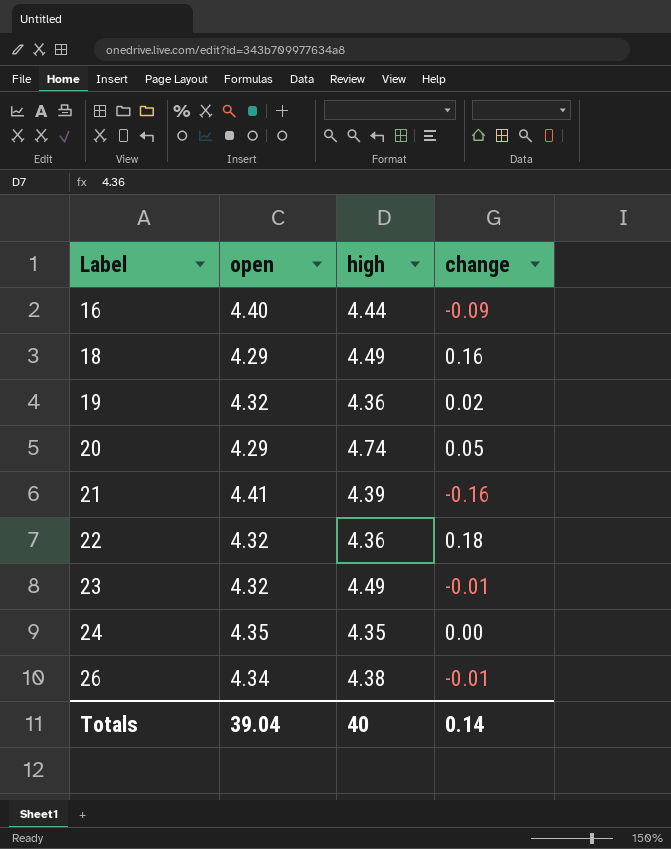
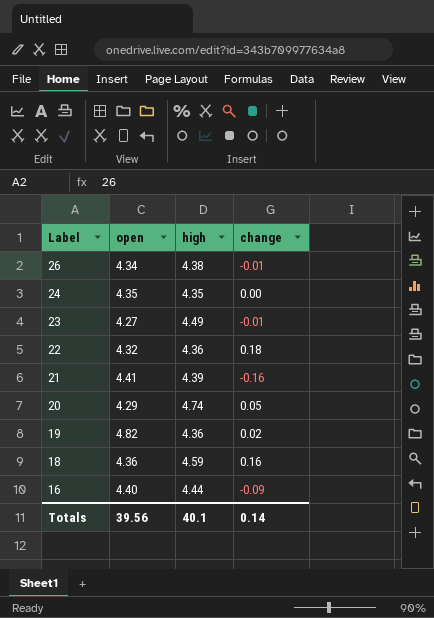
row order: Label ascending -> Label descending
23 | open: 4.32 -> 4.27
19 | open: 4.32 -> 4.82
18 | open: 4.29 -> 4.36
18 | high: 4.49 -> 4.59
Totals | open: 39.04 -> 39.56
Totals | high: 40 -> 40.1

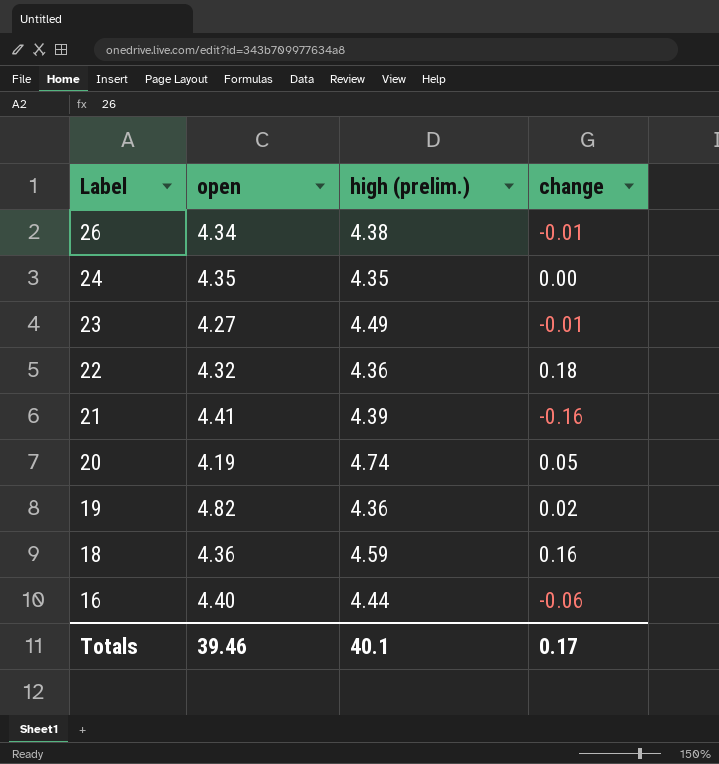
column name: high -> high (prelim.)
20 | open: 4.29 -> 4.19
16 | change: -0.09 -> -0.06
Totals | open: 39.56 -> 39.46
Totals | change: 0.14 -> 0.17

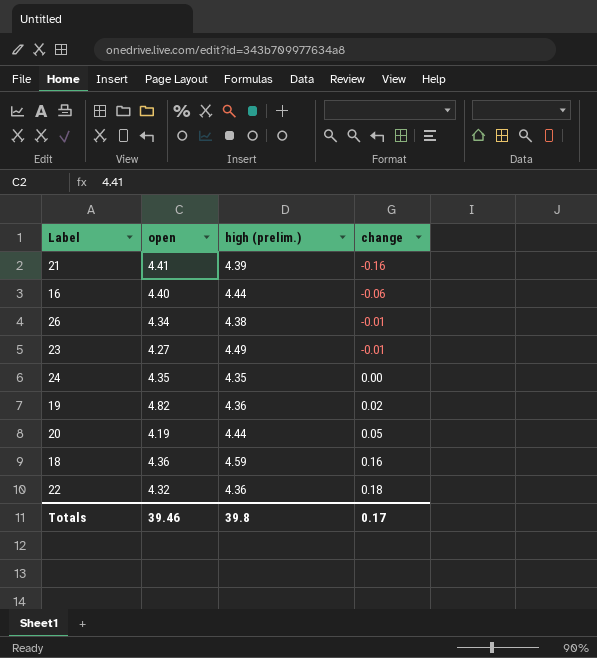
row order: Label descending -> change ascending
20 | high (prelim.): 4.74 -> 4.44
Totals | high (prelim.): 40.1 -> 39.8

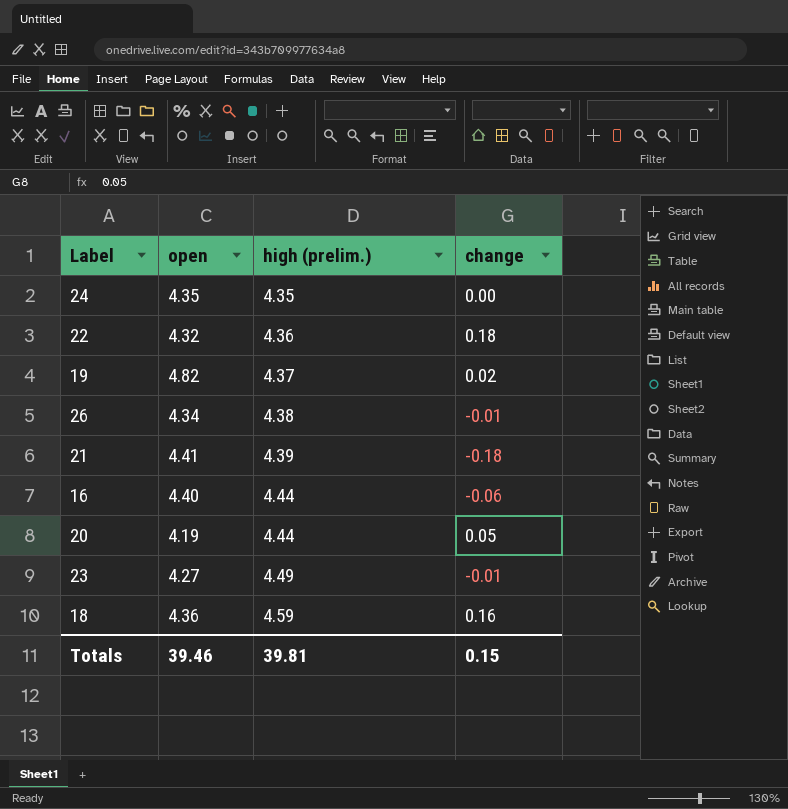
row order: change ascending -> high (prelim.) ascending
19 | high (prelim.): 4.36 -> 4.37
21 | change: -0.16 -> -0.18
Totals | high (prelim.): 39.8 -> 39.81
Totals | change: 0.17 -> 0.15

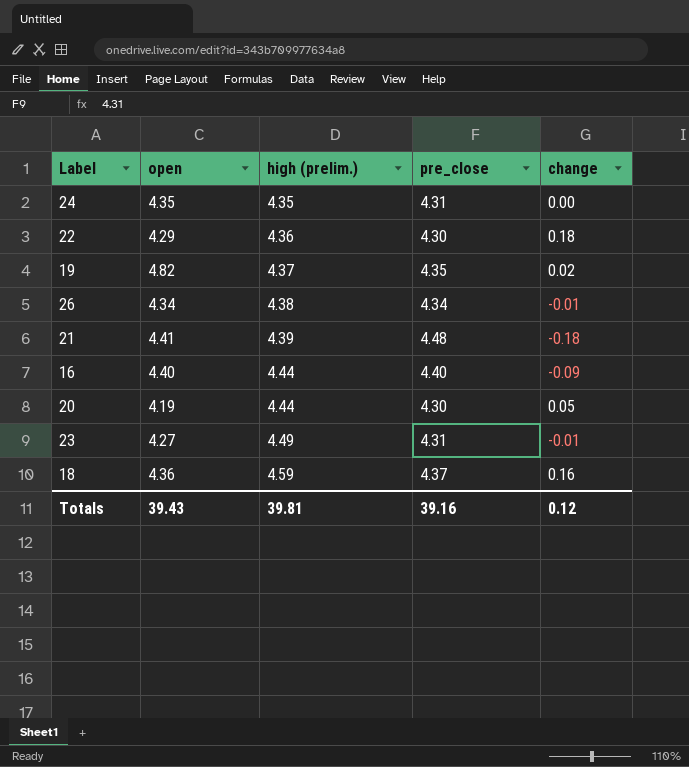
column pre_close | position: none -> 4
22 | open: 4.32 -> 4.29
16 | change: -0.06 -> -0.09
Totals | open: 39.46 -> 39.43
Totals | change: 0.15 -> 0.12

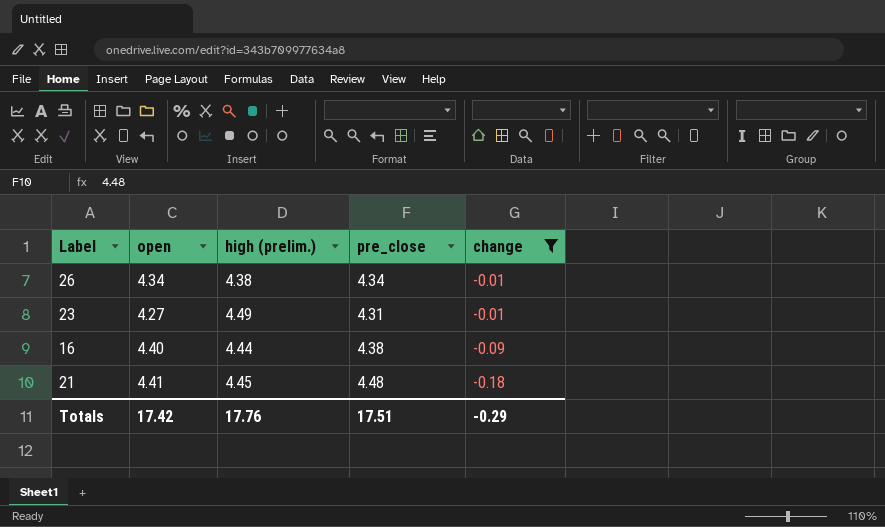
filter: none -> change <= -0.01
row order: high (prelim.) ascending -> change descending
16 | pre_close: 4.40 -> 4.38
21 | high (prelim.): 4.39 -> 4.45
Totals | open: 39.43 -> 17.42
Totals | high (prelim.): 39.81 -> 17.76
Totals | pre_close: 39.16 -> 17.51
Totals | change: 0.12 -> -0.29

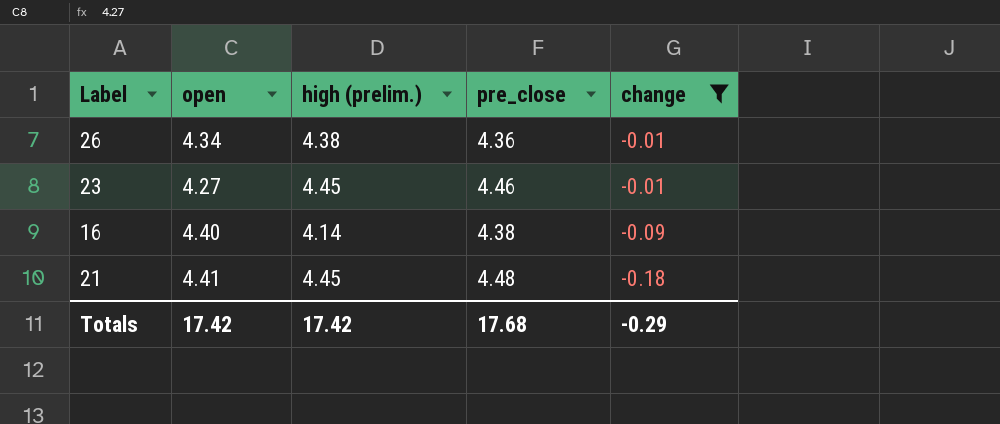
26 | pre_close: 4.34 -> 4.36
23 | high (prelim.): 4.49 -> 4.45
23 | pre_close: 4.31 -> 4.46
16 | high (prelim.): 4.44 -> 4.14
Totals | high (prelim.): 17.76 -> 17.42
Totals | pre_close: 17.51 -> 17.68

